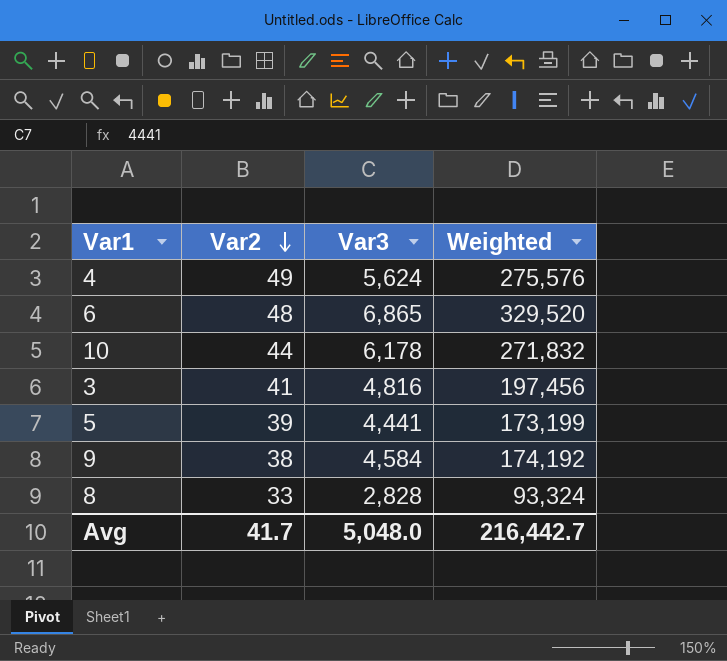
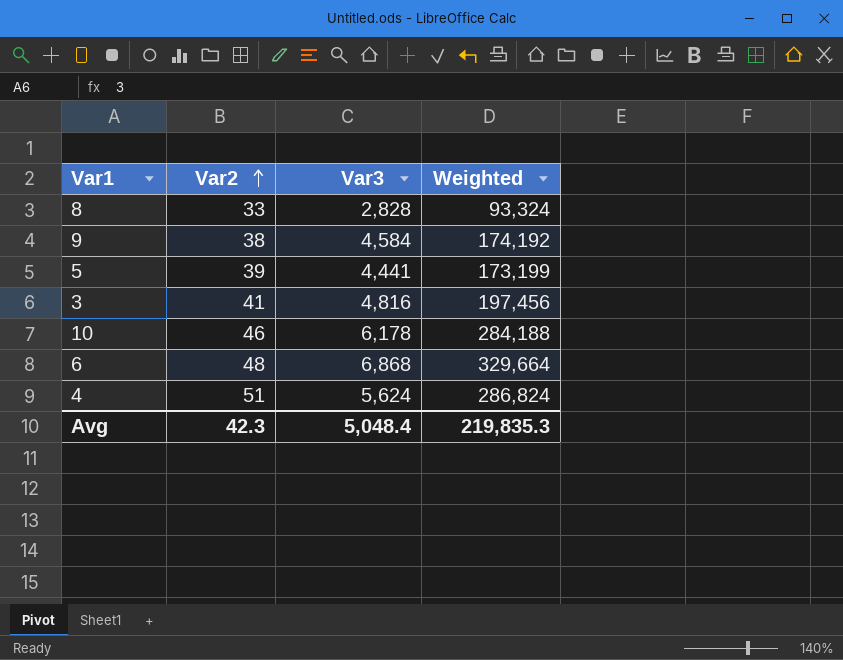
row order: Var2 descending -> Var2 ascending
10 | Var2: 44 -> 46
10 | Weighted: 271,832 -> 284,188
6 | Var3: 6,865 -> 6,868
6 | Weighted: 329,520 -> 329,664
4 | Var2: 49 -> 51
4 | Weighted: 275,576 -> 286,824
Avg | Var2: 41.7 -> 42.3
Avg | Var3: 5,048.0 -> 5,048.4
Avg | Weighted: 216,442.7 -> 219,835.3

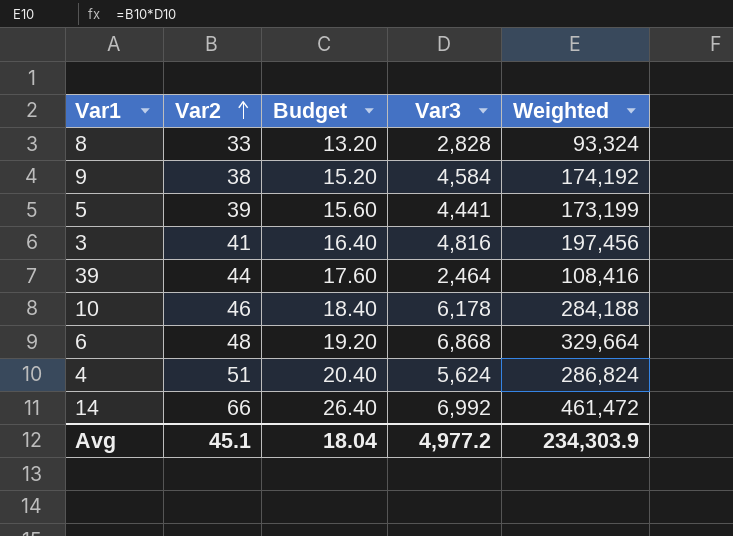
column Budget | formula: none -> [Var2] * 0.4
row 39: none -> 44 | 17.60 | 2,464 | 108,416
row 14: none -> 66 | 26.40 | 6,992 | 461,472
Avg | Var2: 42.3 -> 45.1
Avg | Var3: 5,048.4 -> 4,977.2
Avg | Weighted: 219,835.3 -> 234,303.9

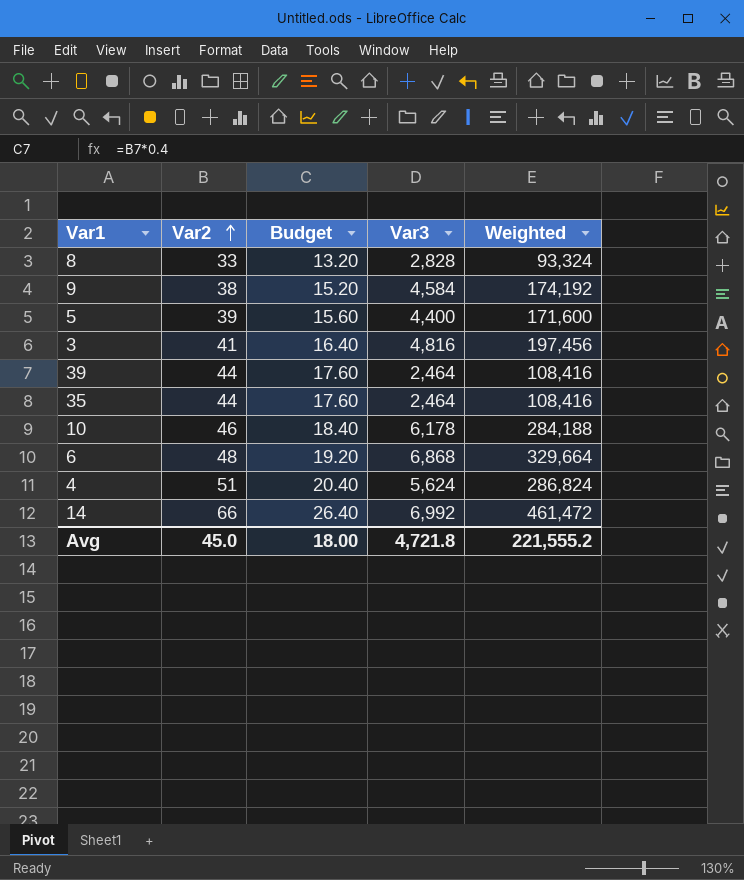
5 | Var3: 4,441 -> 4,400
5 | Weighted: 173,199 -> 171,600
row 35: none -> 44 | 17.60 | 2,464 | 108,416
Avg | Var2: 45.1 -> 45.0
Avg | Budget: 18.04 -> 18.00
Avg | Var3: 4,977.2 -> 4,721.8
Avg | Weighted: 234,303.9 -> 221,555.2

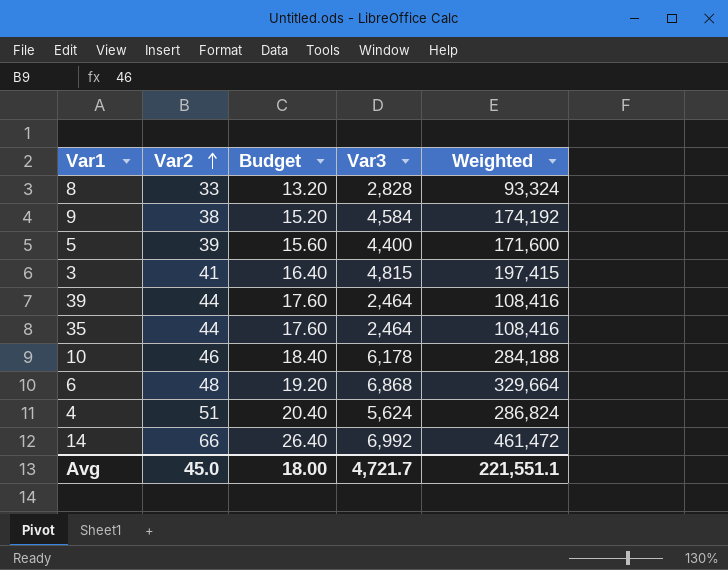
3 | Var3: 4,816 -> 4,815
3 | Weighted: 197,456 -> 197,415
Avg | Var3: 4,721.8 -> 4,721.7
Avg | Weighted: 221,555.2 -> 221,551.1

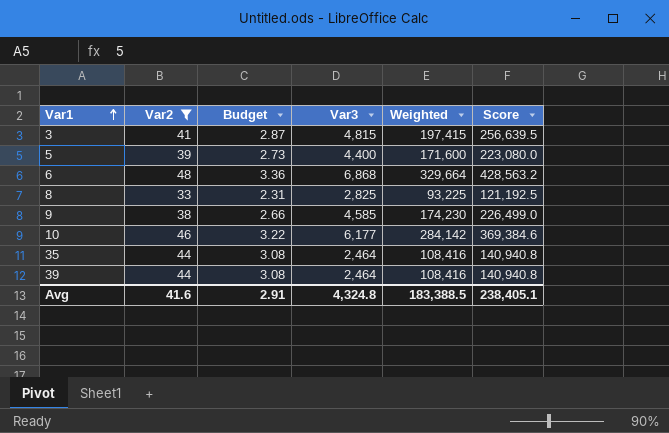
filter: none -> Var2 <= 48
row order: Var2 ascending -> Var1 ascending
column Budget | formula: [Var2] * 0.4 -> [Var2] * 0.07
column Score | formula: none -> [Weighted] * 1.3
8 | Var3: 2,828 -> 2,825
8 | Weighted: 93,324 -> 93,225
9 | Var3: 4,584 -> 4,585
9 | Weighted: 174,192 -> 174,230
10 | Var3: 6,178 -> 6,177
10 | Weighted: 284,188 -> 284,142
Avg | Var2: 45.0 -> 41.6
Avg | Budget: 18.00 -> 2.91
Avg | Var3: 4,721.7 -> 4,324.8
Avg | Weighted: 221,551.1 -> 183,388.5

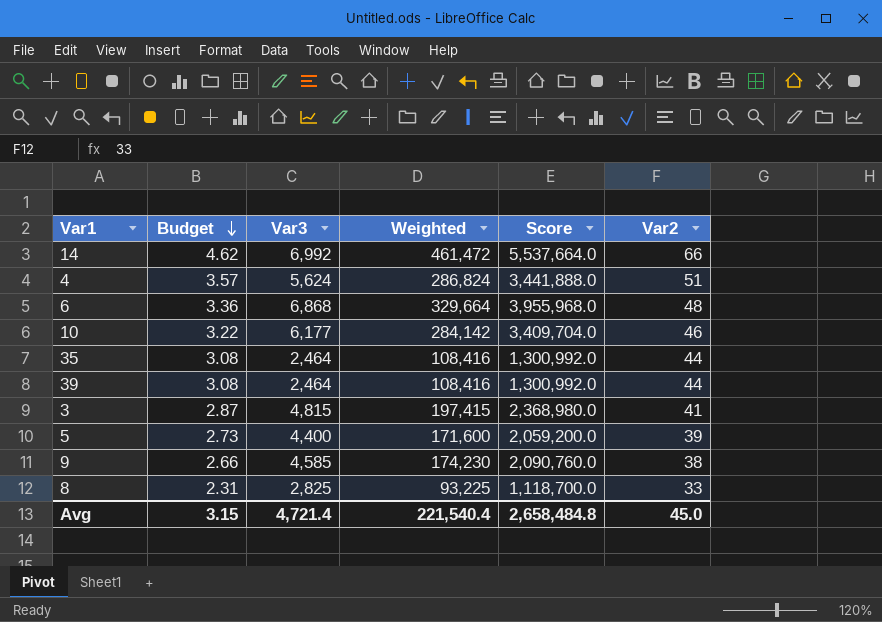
filter: Var2 <= 48 -> none
row order: Var1 ascending -> Budget descending
column Score | formula: [Weighted] * 1.3 -> [Weighted] * 12
column Var2 | position: 2 -> 6
Avg | Budget: 2.91 -> 3.15
Avg | Var3: 4,324.8 -> 4,721.4
Avg | Weighted: 183,388.5 -> 221,540.4
Avg | Score: 238,405.1 -> 2,658,484.8
Avg | Var2: 41.6 -> 45.0

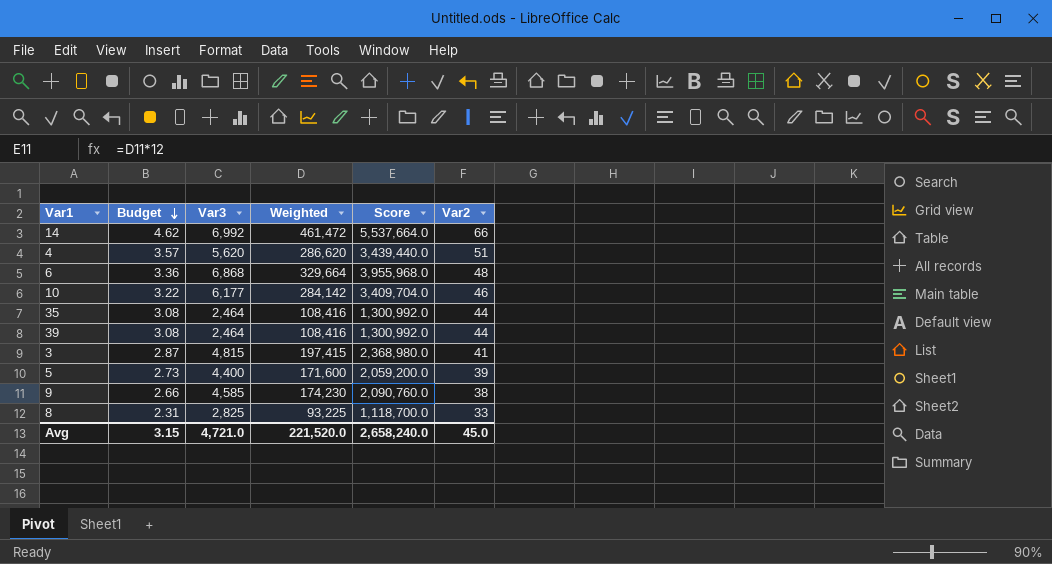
4 | Var3: 5,624 -> 5,620
4 | Weighted: 286,824 -> 286,620
4 | Score: 3,441,888.0 -> 3,439,440.0
Avg | Var3: 4,721.4 -> 4,721.0
Avg | Weighted: 221,540.4 -> 221,520.0
Avg | Score: 2,658,484.8 -> 2,658,240.0

